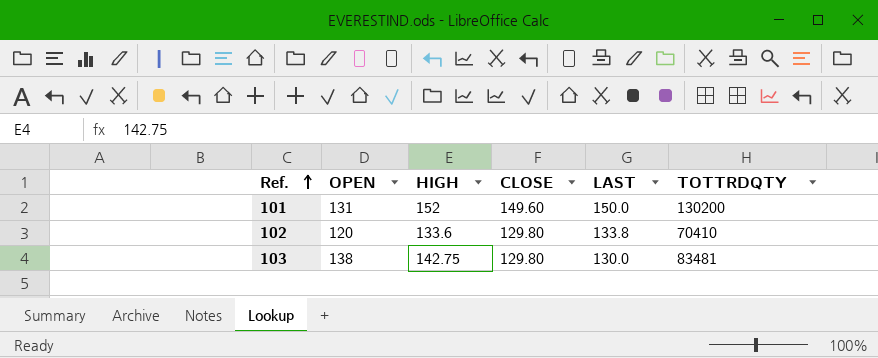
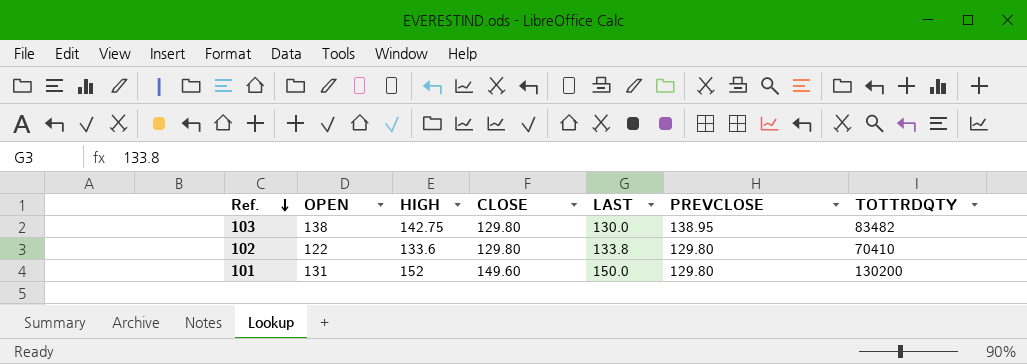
row order: Ref. ascending -> Ref. descending
column PREVCLOSE | position: none -> 6
103 | TOTTRDQTY: 83481 -> 83482
102 | OPEN: 120 -> 122

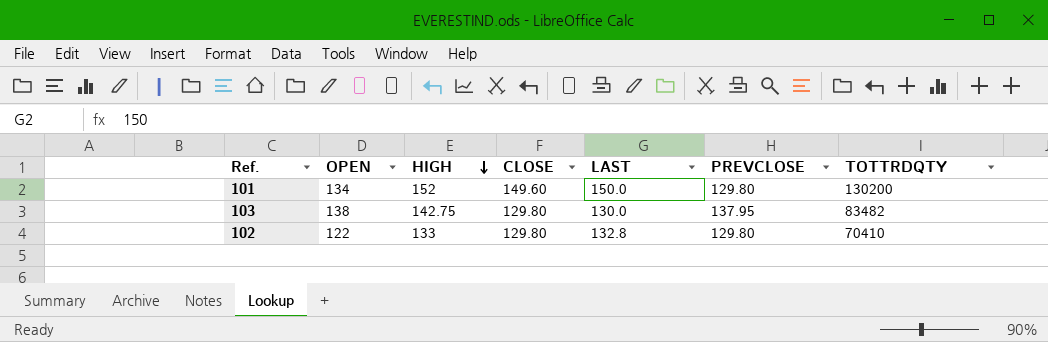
row order: Ref. descending -> HIGH descending
101 | OPEN: 131 -> 134
103 | PREVCLOSE: 138.95 -> 137.95
102 | HIGH: 133.6 -> 133
102 | LAST: 133.8 -> 132.8

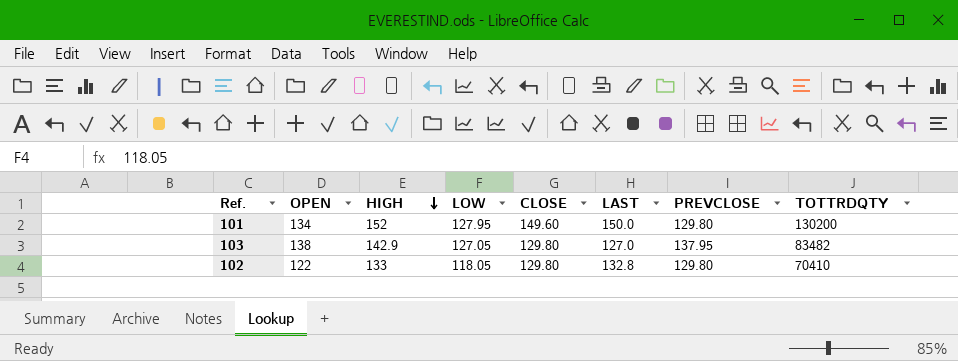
column LOW | position: none -> 4
103 | HIGH: 142.75 -> 142.9
103 | LAST: 130.0 -> 127.0

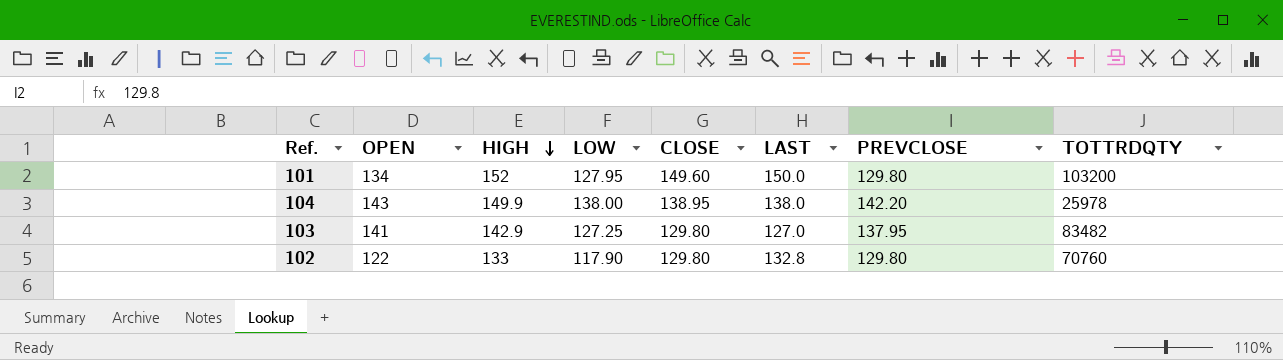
101 | TOTTRDQTY: 130200 -> 103200
row 104: none -> 143 | 149.9 | 138.00 | 138.95 | 138.0 | 142.20 | 25978
103 | OPEN: 138 -> 141
103 | LOW: 127.05 -> 127.25
102 | LOW: 118.05 -> 117.90
102 | TOTTRDQTY: 70410 -> 70760

